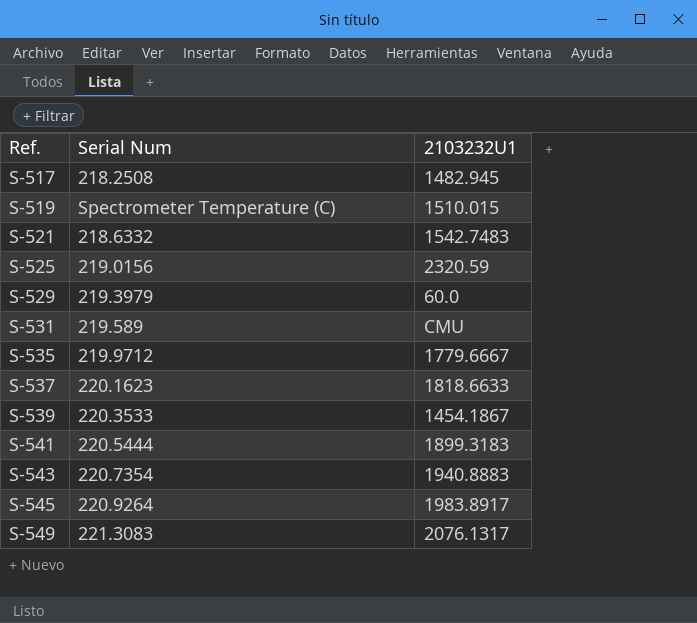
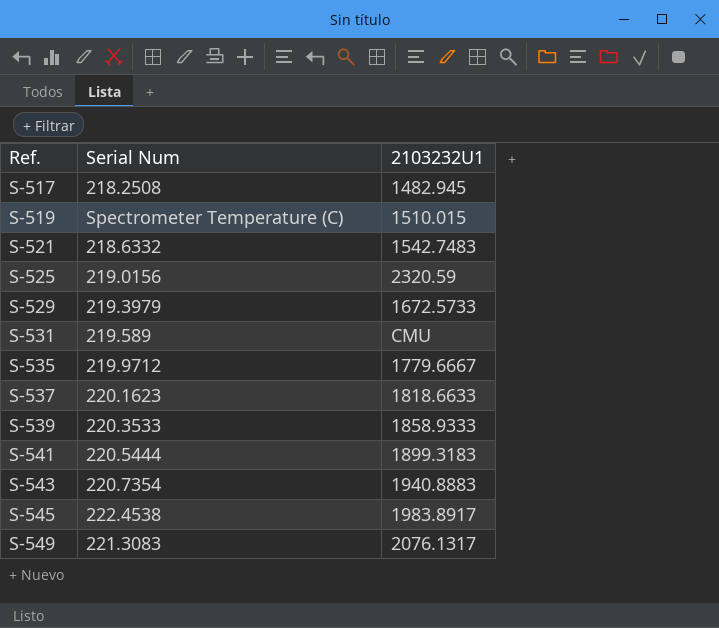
S-529 | 2103232U1: 60.0 -> 1672.5733
S-539 | 2103232U1: 1454.1867 -> 1858.9333
S-545 | Serial Num: 220.9264 -> 222.4538

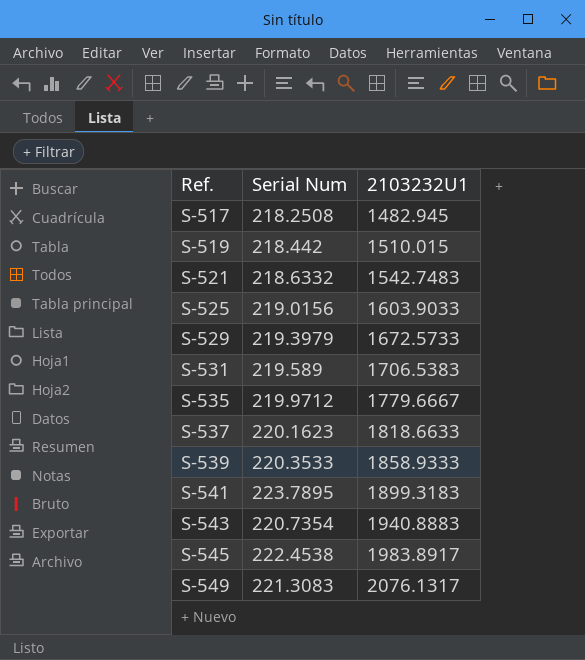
S-519 | Serial Num: Spectrometer Temperature (C) -> 218.442
S-525 | 2103232U1: 2320.59 -> 1603.9033
S-531 | 2103232U1: CMU -> 1706.5383
S-541 | Serial Num: 220.5444 -> 223.7895

